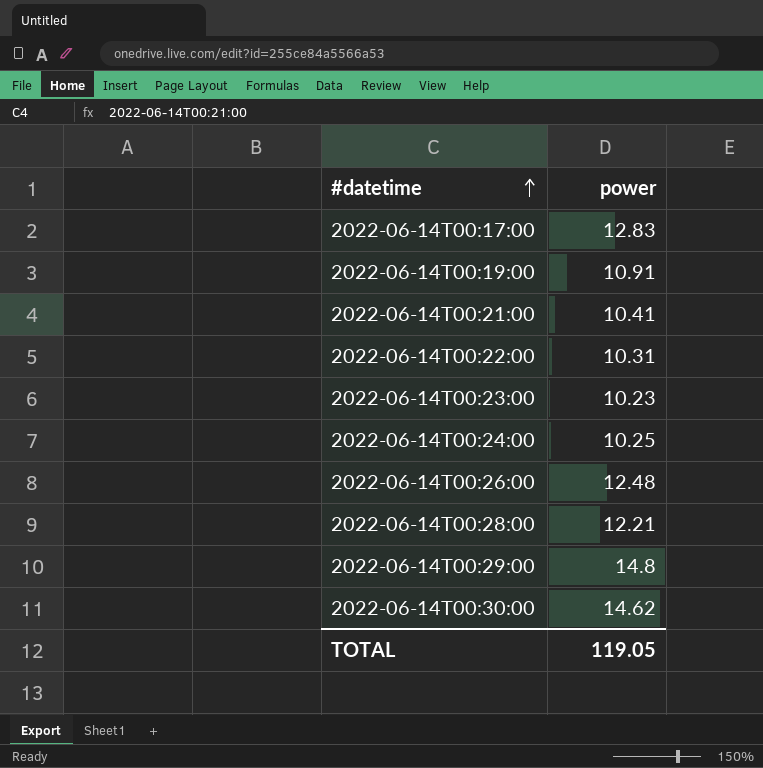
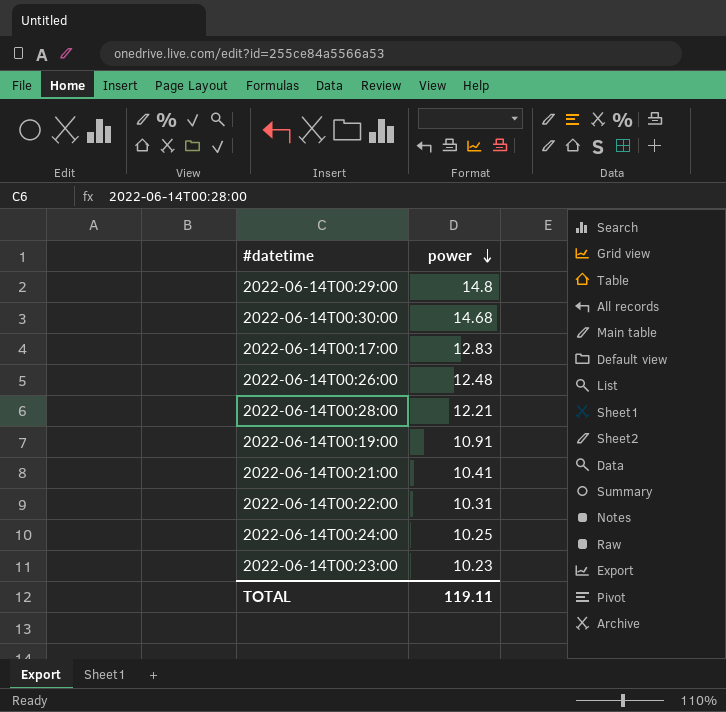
row order: #datetime ascending -> power descending
2022-06-14T00:30:00 | power: 14.62 -> 14.68
TOTAL | power: 119.05 -> 119.11

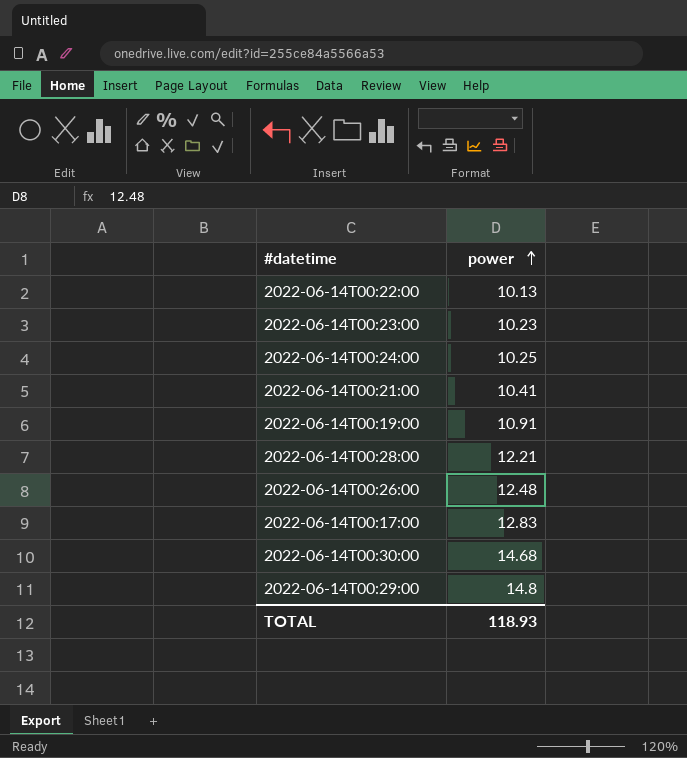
row order: power descending -> power ascending
2022-06-14T00:22:00 | power: 10.31 -> 10.13
TOTAL | power: 119.11 -> 118.93

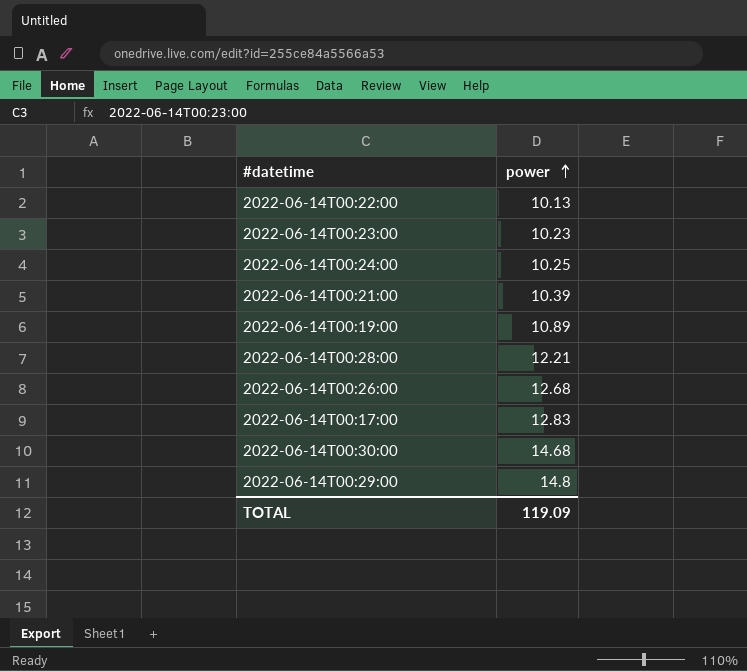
2022-06-14T00:21:00 | power: 10.41 -> 10.39
2022-06-14T00:19:00 | power: 10.91 -> 10.89
2022-06-14T00:26:00 | power: 12.48 -> 12.68
TOTAL | power: 118.93 -> 119.09

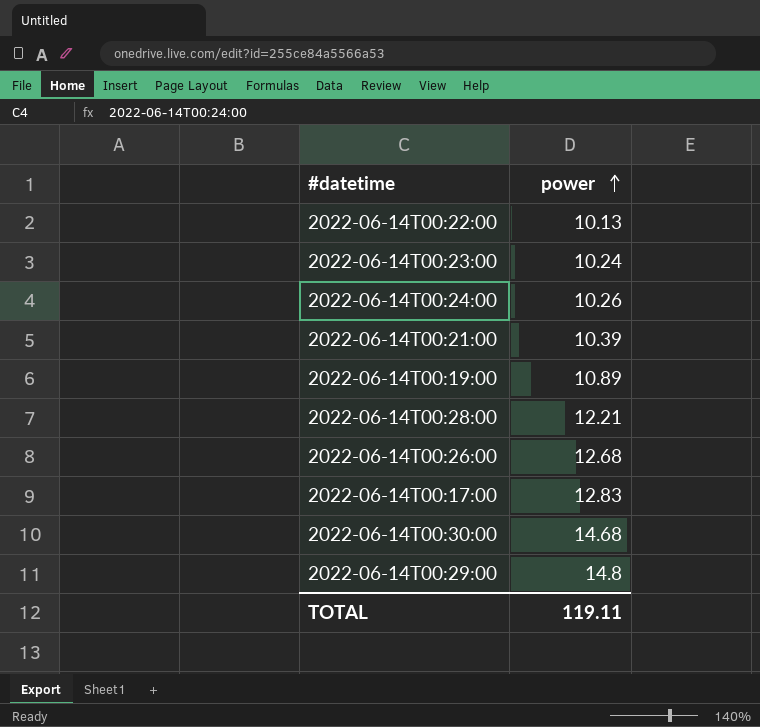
2022-06-14T00:23:00 | power: 10.23 -> 10.24
2022-06-14T00:24:00 | power: 10.25 -> 10.26
TOTAL | power: 119.09 -> 119.11

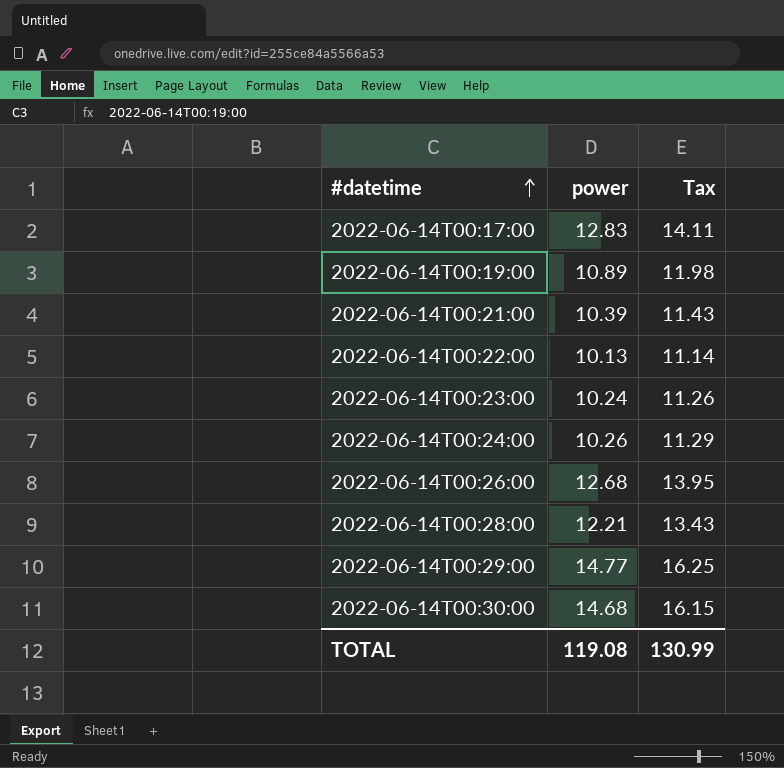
row order: power ascending -> #datetime ascending
column Tax | formula: none -> [power] * 1.1
2022-06-14T00:29:00 | power: 14.8 -> 14.77
TOTAL | power: 119.11 -> 119.08

